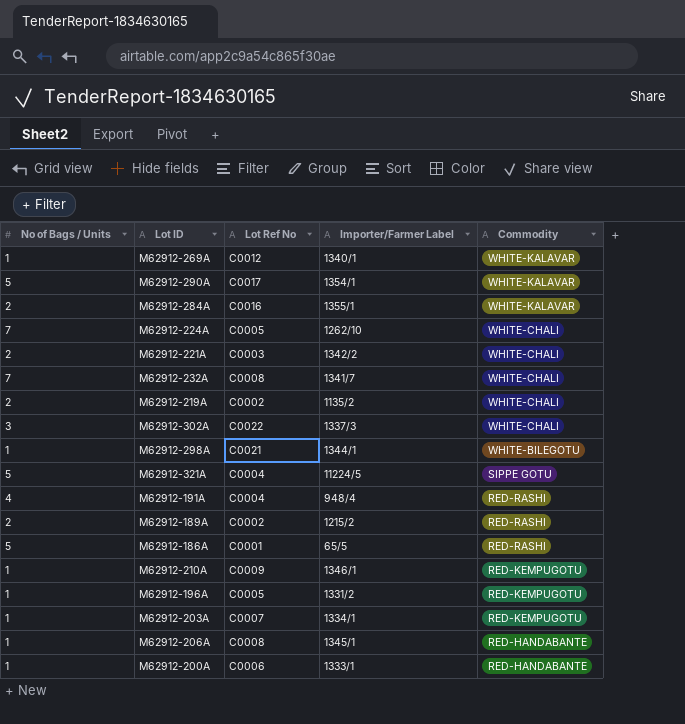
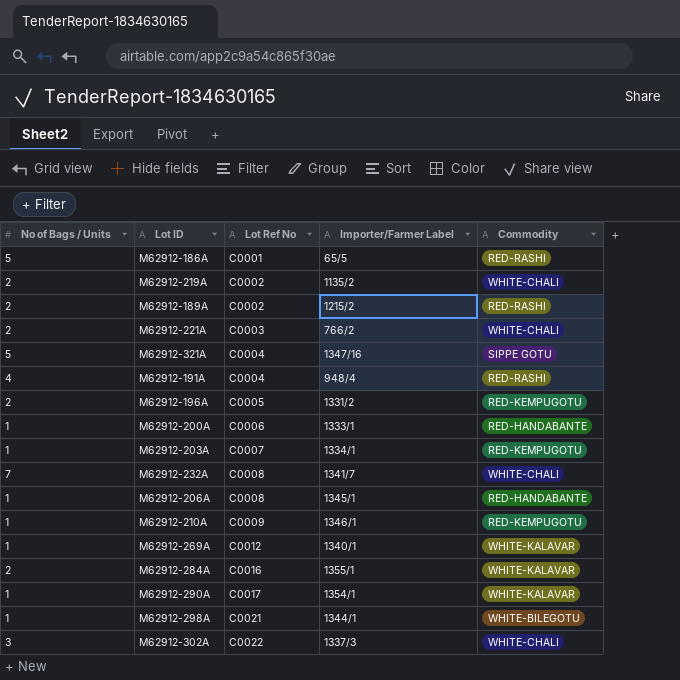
row order: Commodity descending -> Lot Ref No ascending
row M62912-224A: 7 | C0005 | 1262/10 | WHITE-CHALI -> none
M62912-221A | Importer/Farmer Label: 1342/2 -> 766/2
M62912-321A | Importer/Farmer Label: 11224/5 -> 1347/16
M62912-196A | No of Bags / Units: 1 -> 2
M62912-290A | No of Bags / Units: 5 -> 1

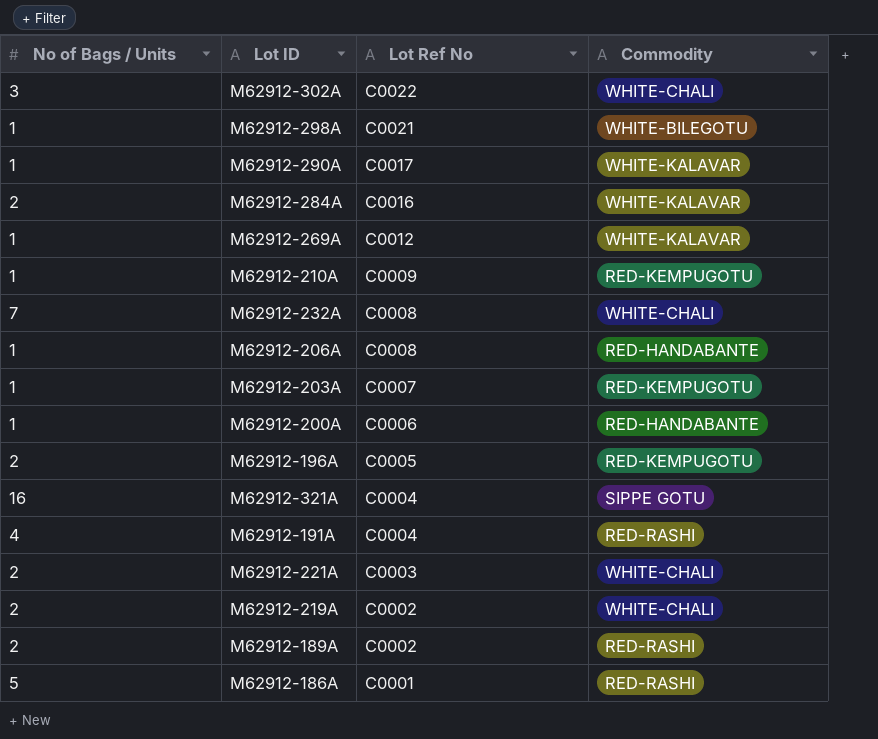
row order: Lot Ref No ascending -> Lot Ref No descending
column Importer/Farmer Label | position: 4 -> none
M62912-321A | No of Bags / Units: 5 -> 16

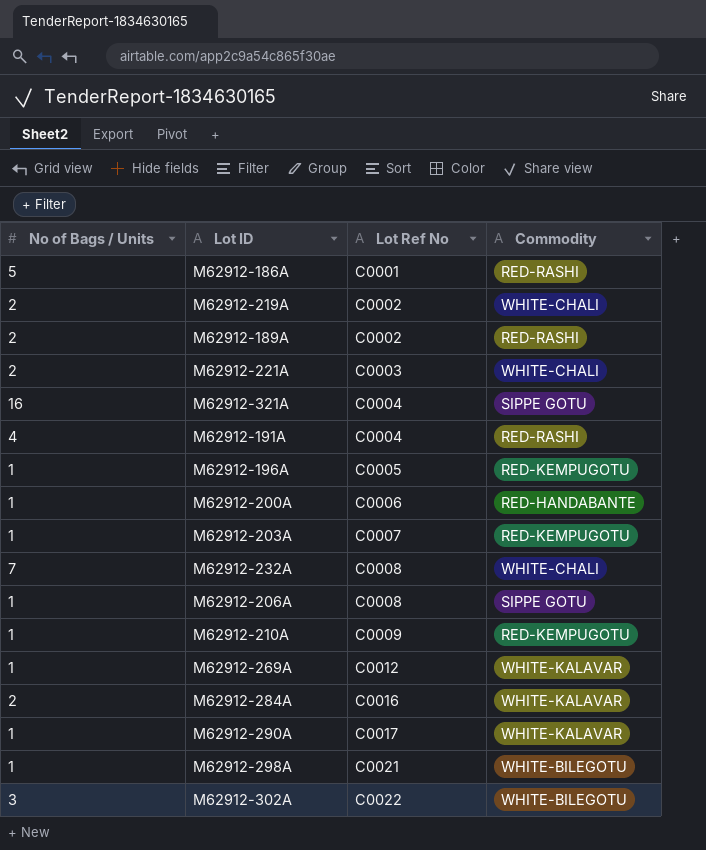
row order: Lot Ref No descending -> Lot Ref No ascending
M62912-196A | No of Bags / Units: 2 -> 1
M62912-206A | Commodity: RED-HANDABANTE -> SIPPE GOTU
M62912-302A | Commodity: WHITE-CHALI -> WHITE-BILEGOTU

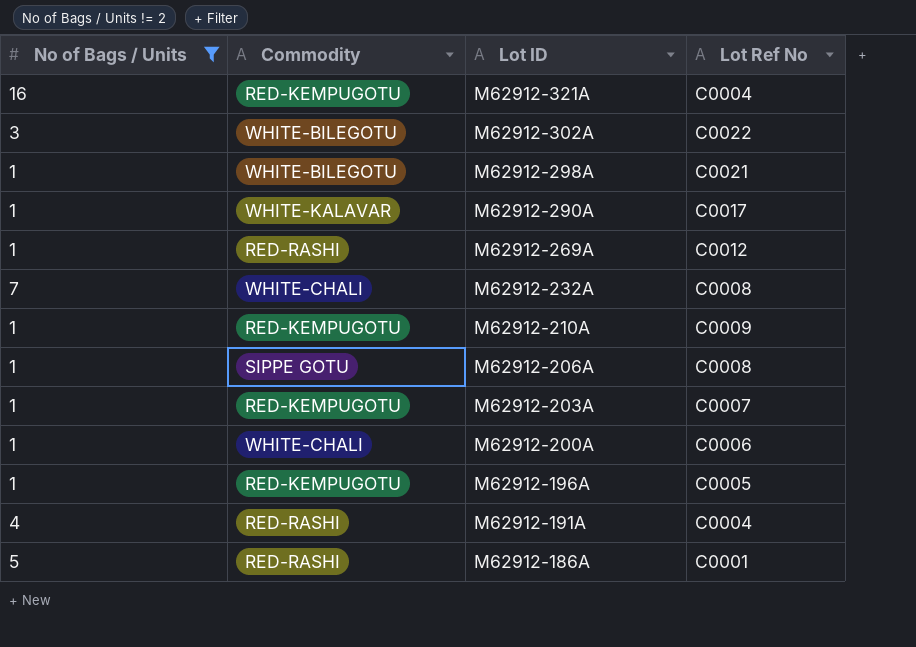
filter: none -> No of Bags / Units != 2
row order: Lot Ref No ascending -> Lot ID descending
column Commodity | position: 4 -> 2
M62912-321A | Commodity: SIPPE GOTU -> RED-KEMPUGOTU
M62912-269A | Commodity: WHITE-KALAVAR -> RED-RASHI
M62912-200A | Commodity: RED-HANDABANTE -> WHITE-CHALI

